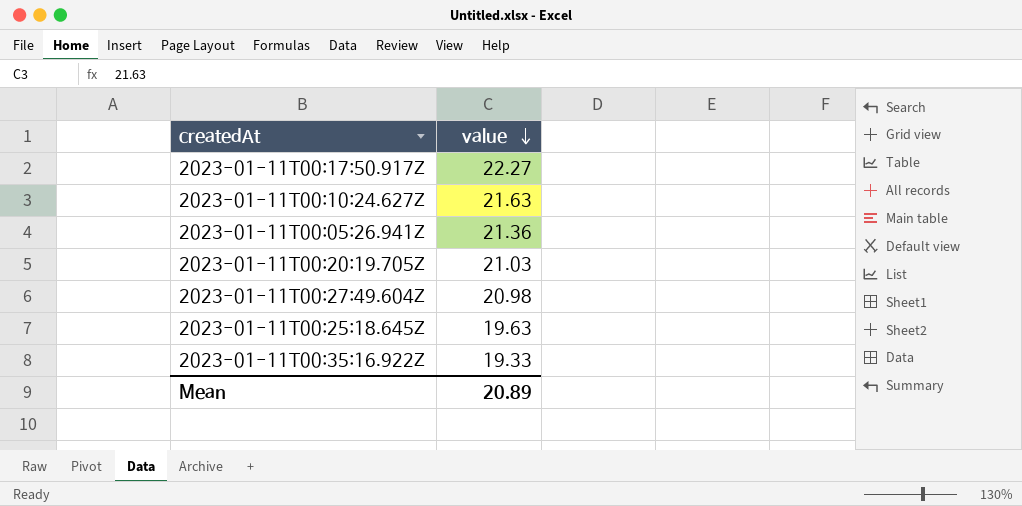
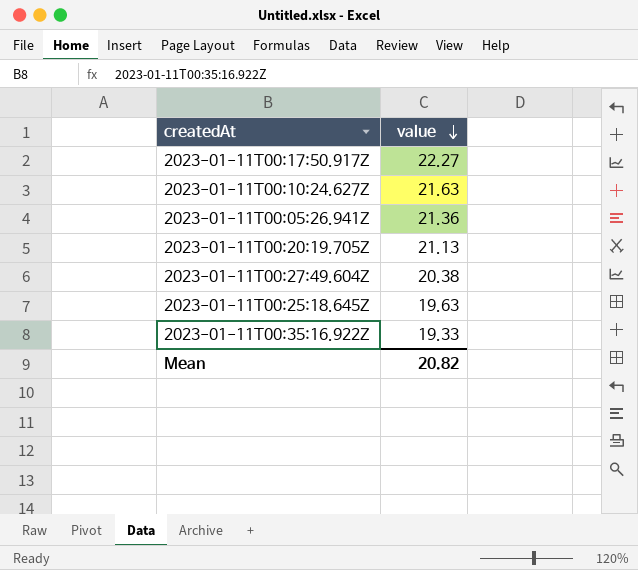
2023-01-11T00:20:19.705Z | value: 21.03 -> 21.13
2023-01-11T00:27:49.604Z | value: 20.98 -> 20.38
Mean | value: 20.89 -> 20.82

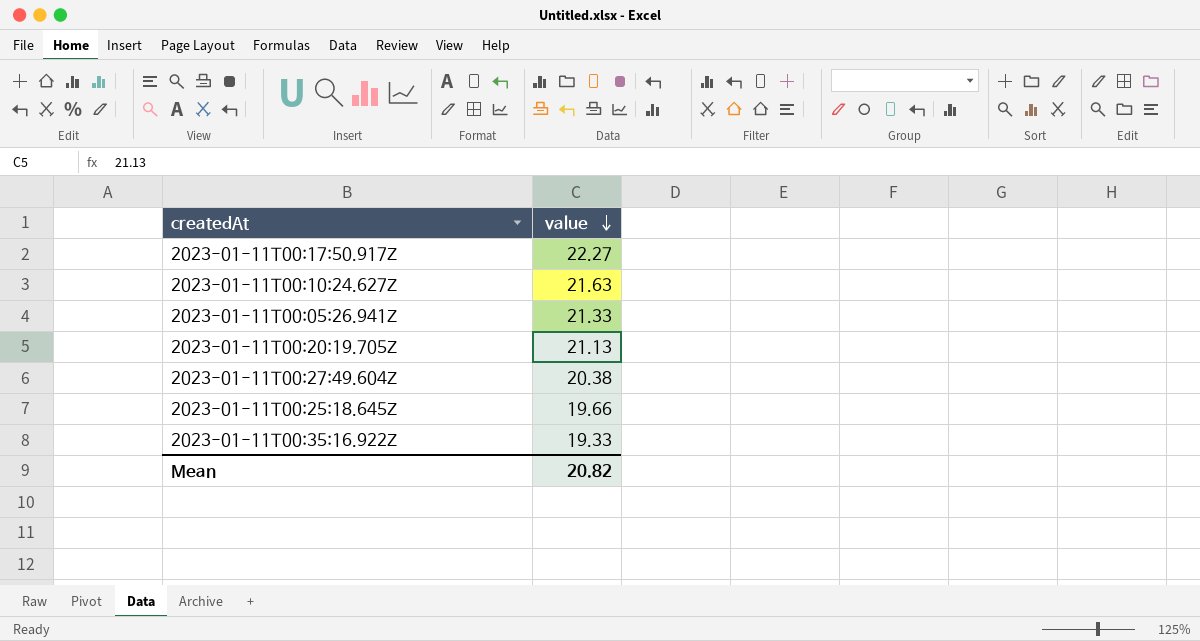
2023-01-11T00:05:26.941Z | value: 21.36 -> 21.33
2023-01-11T00:25:18.645Z | value: 19.63 -> 19.66

